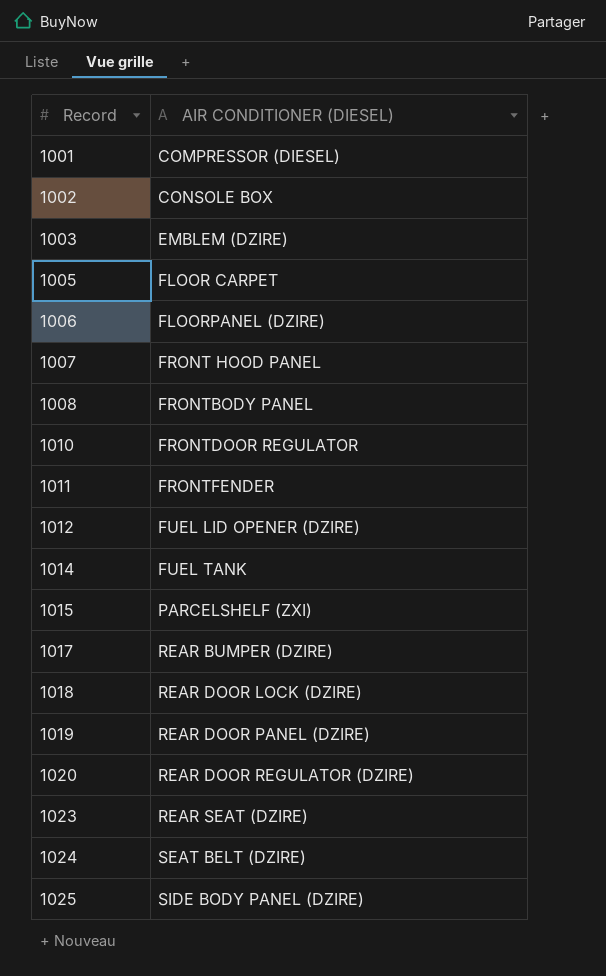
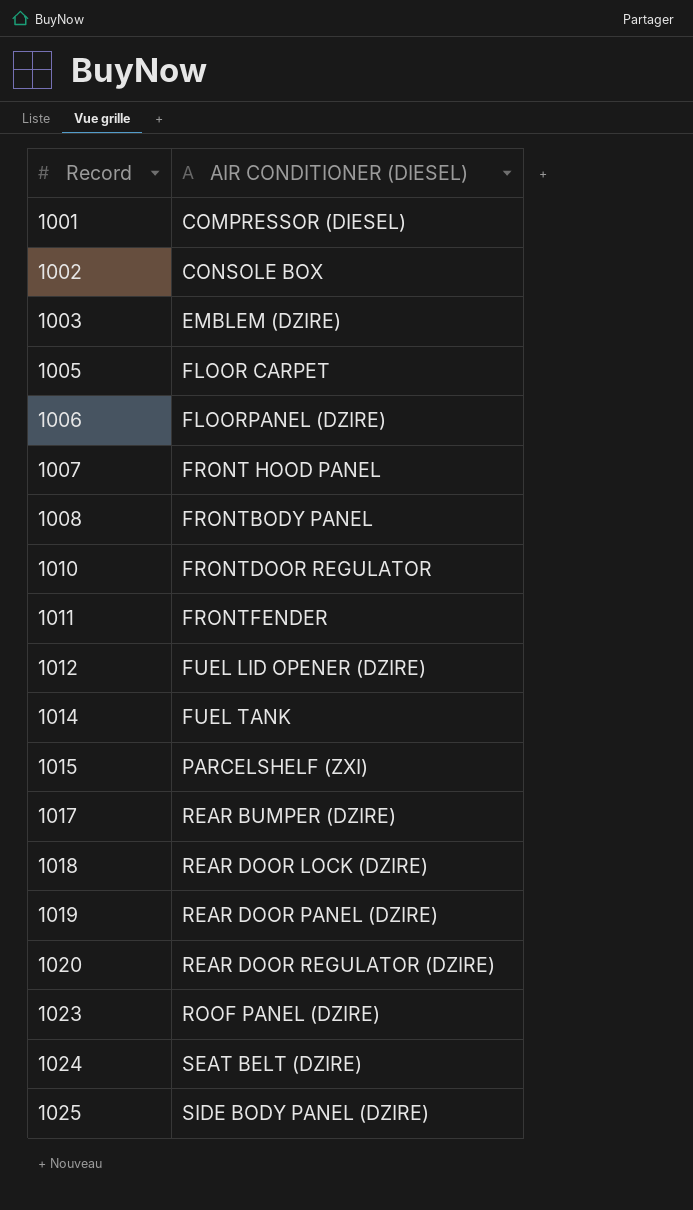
1023 | AIR CONDITIONER (DIESEL): REAR SEAT (DZIRE) -> ROOF PANEL (DZIRE)

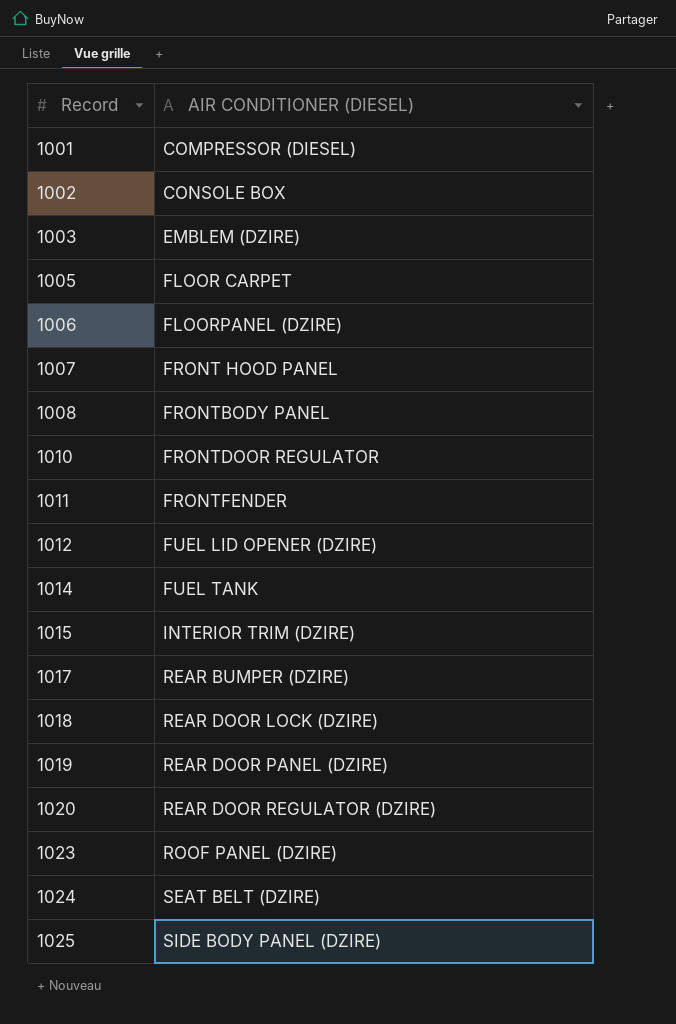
1015 | AIR CONDITIONER (DIESEL): PARCELSHELF (ZXI) -> INTERIOR TRIM (DZIRE)

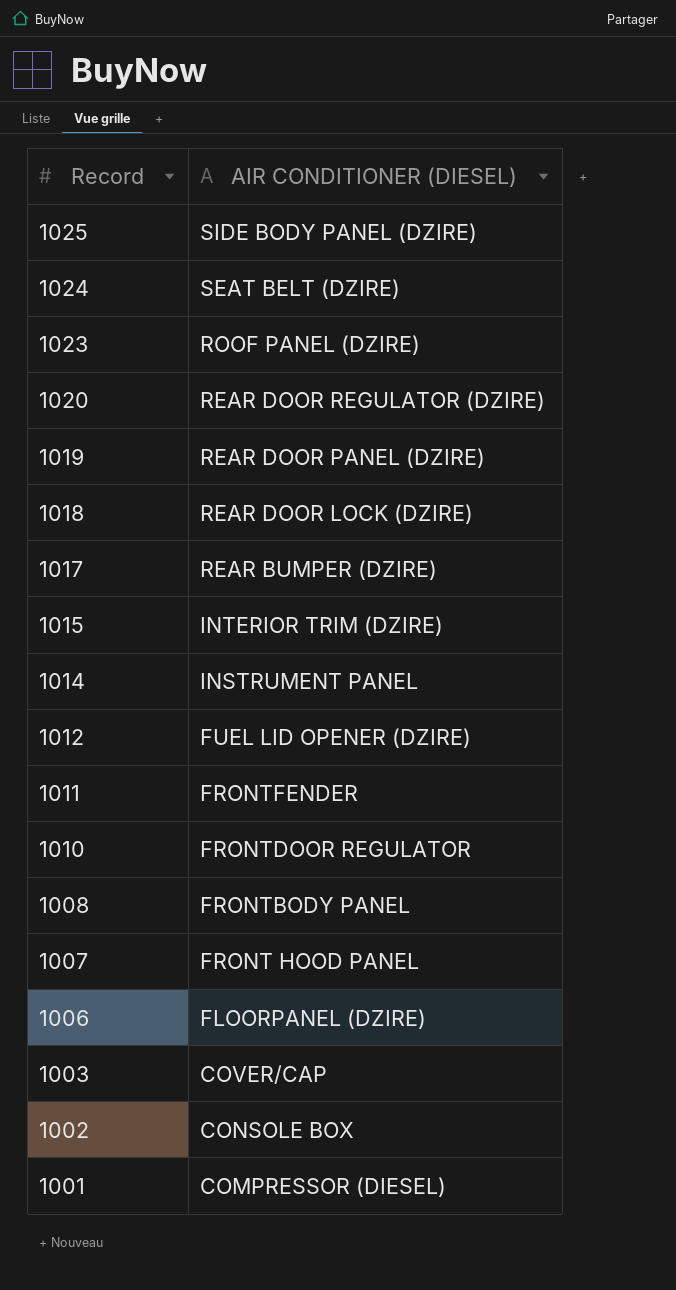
row order: Record ascending -> Record descending
row 1005: FLOOR CARPET -> none
1014 | AIR CONDITIONER (DIESEL): FUEL TANK -> INSTRUMENT PANEL
1003 | AIR CONDITIONER (DIESEL): EMBLEM (DZIRE) -> COVER/CAP

